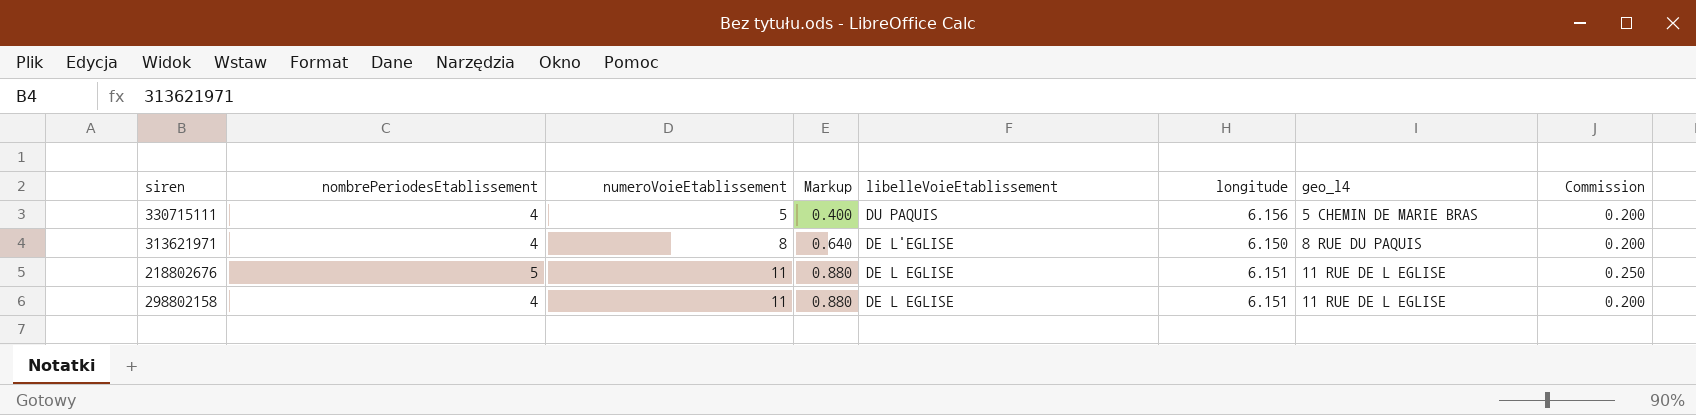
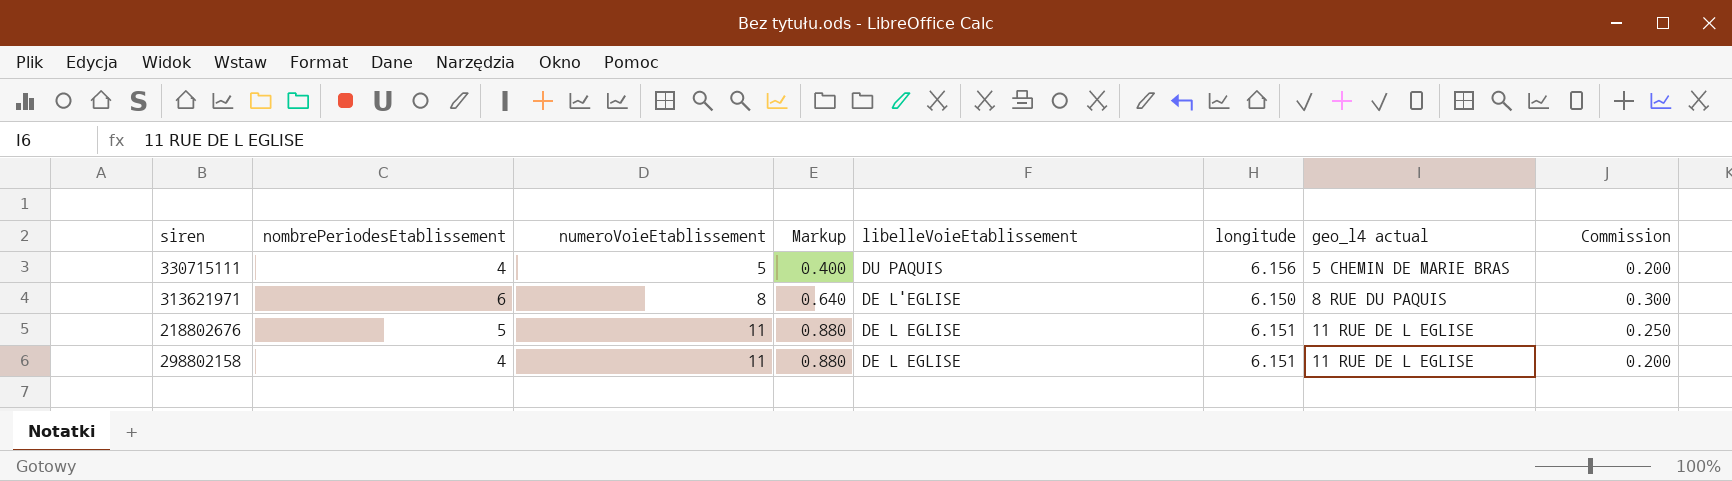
column name: geo_l4 -> geo_l4 actual
313621971 | nombrePeriodesEtablissement: 4 -> 6
313621971 | Commission: 0.200 -> 0.300

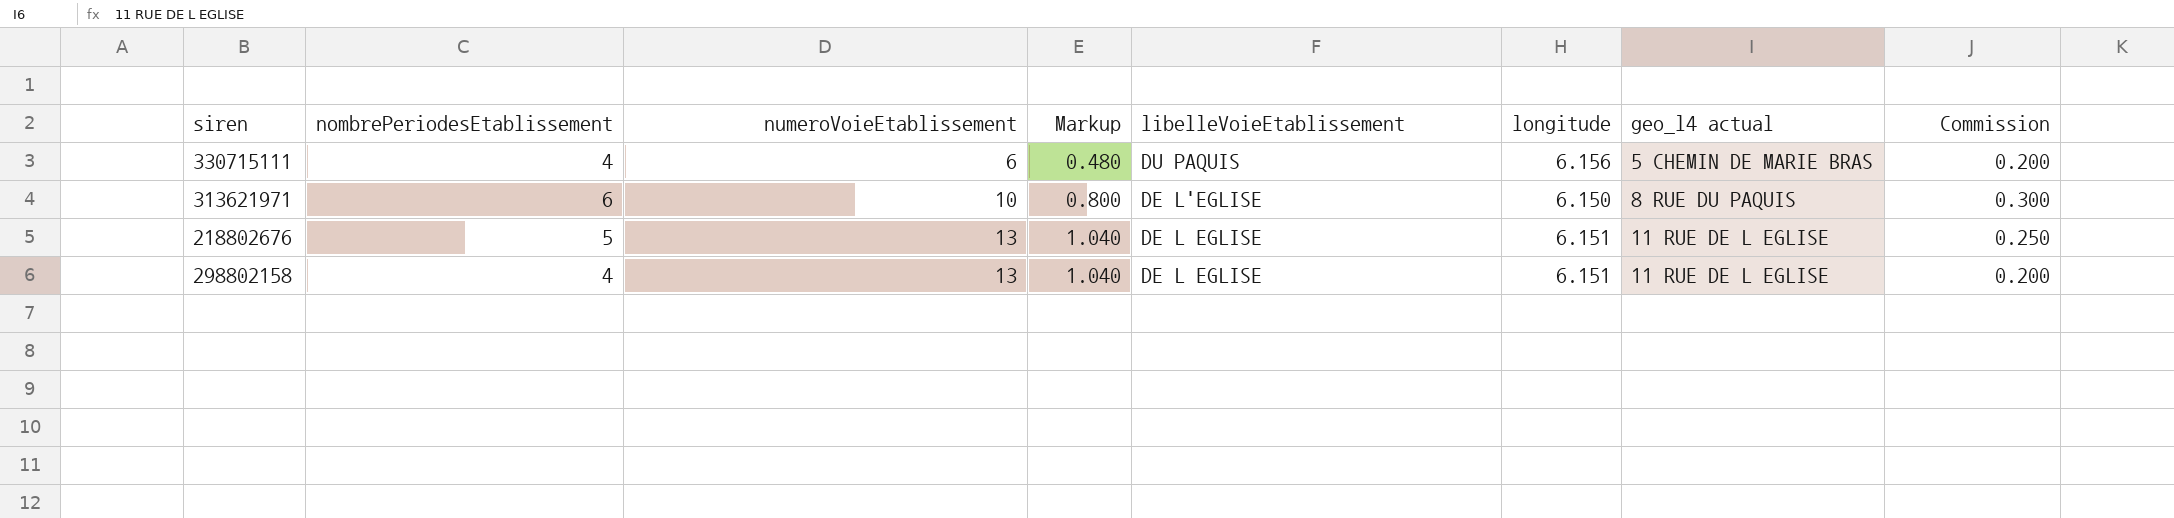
330715111 | numeroVoieEtablissement: 5 -> 6
330715111 | Markup: 0.400 -> 0.480
313621971 | numeroVoieEtablissement: 8 -> 10
313621971 | Markup: 0.640 -> 0.800
218802676 | numeroVoieEtablissement: 11 -> 13
218802676 | Markup: 0.880 -> 1.040
298802158 | numeroVoieEtablissement: 11 -> 13
298802158 | Markup: 0.880 -> 1.040

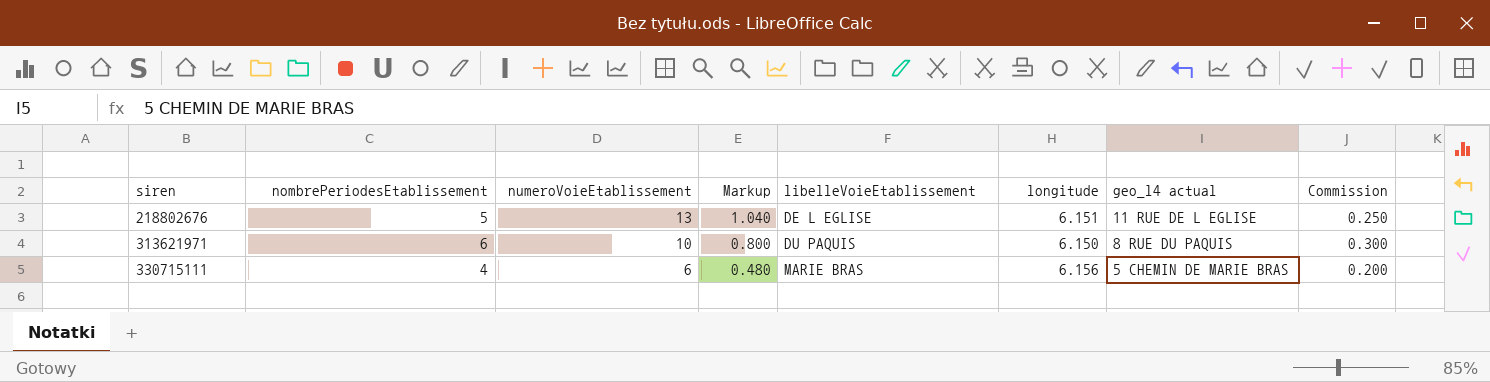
row order: numeroVoieEtablissement ascending -> siren ascending
row 298802158: 4 | 13 | 1.040 | DE L EGLISE | 6.151 | 11 RUE DE L EGLISE | 0.200 -> none
313621971 | libelleVoieEtablissement: DE L'EGLISE -> DU PAQUIS
330715111 | libelleVoieEtablissement: DU PAQUIS -> MARIE BRAS

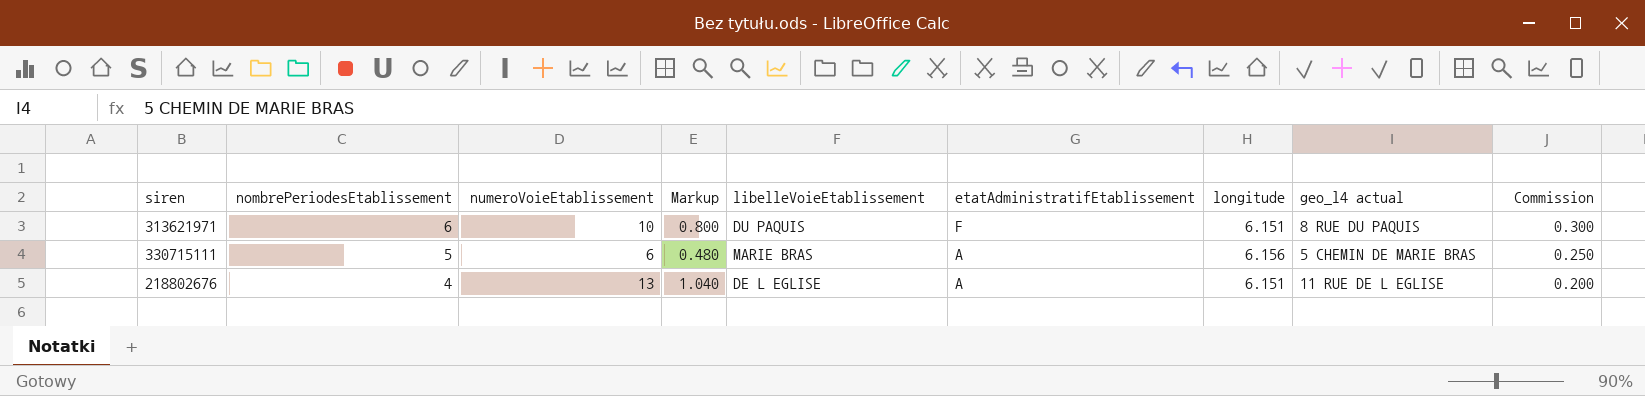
row order: siren ascending -> nombrePeriodesEtablissement descending
column etatAdministratifEtablissement | position: none -> 6
313621971 | longitude: 6.150 -> 6.151
330715111 | nombrePeriodesEtablissement: 4 -> 5
330715111 | Commission: 0.200 -> 0.250
218802676 | nombrePeriodesEtablissement: 5 -> 4
218802676 | Commission: 0.250 -> 0.200

